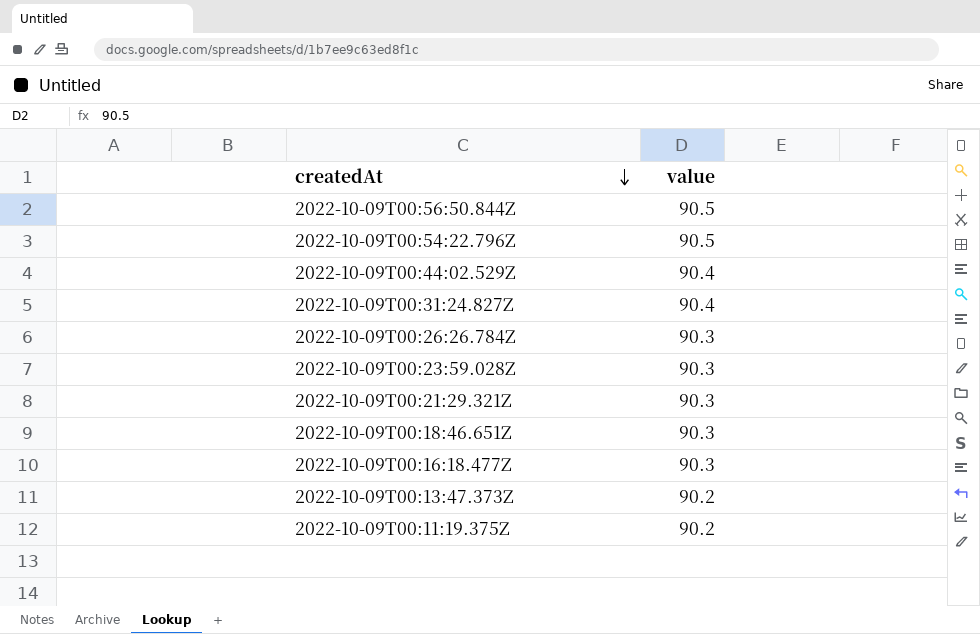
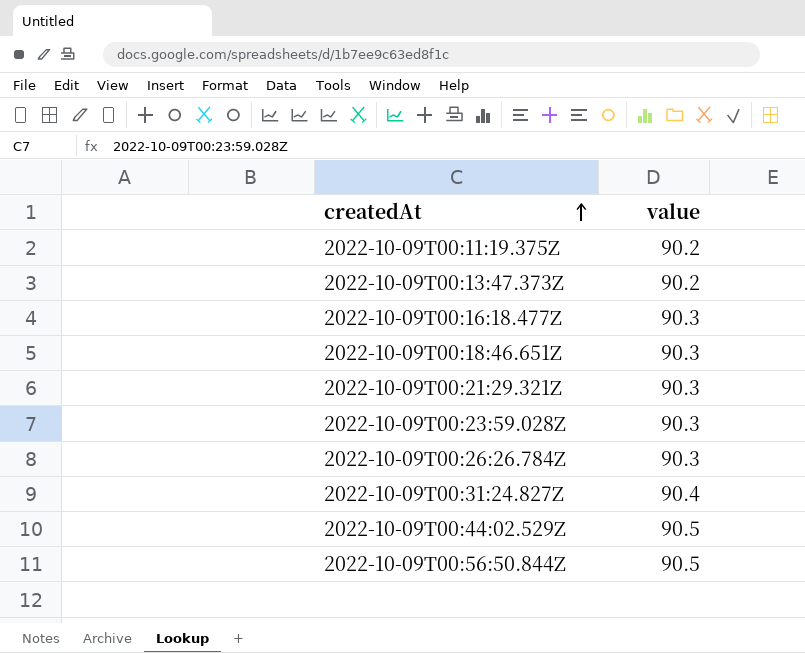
row order: createdAt descending -> createdAt ascending
row 2022-10-09T00:54:22.796Z: 90.5 -> none
2022-10-09T00:44:02.529Z | value: 90.4 -> 90.5

